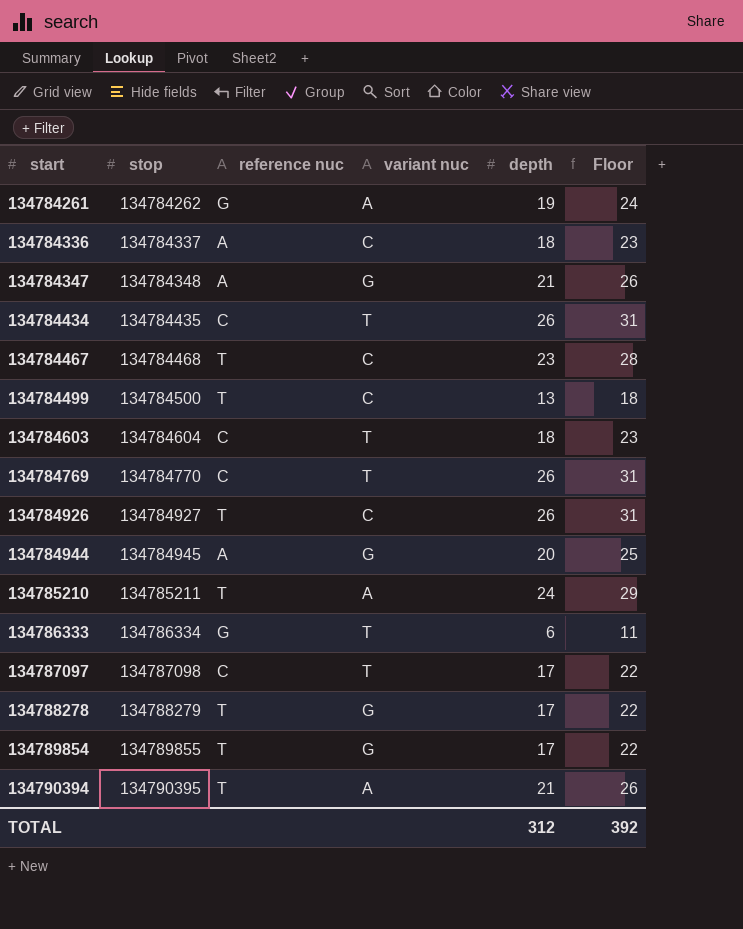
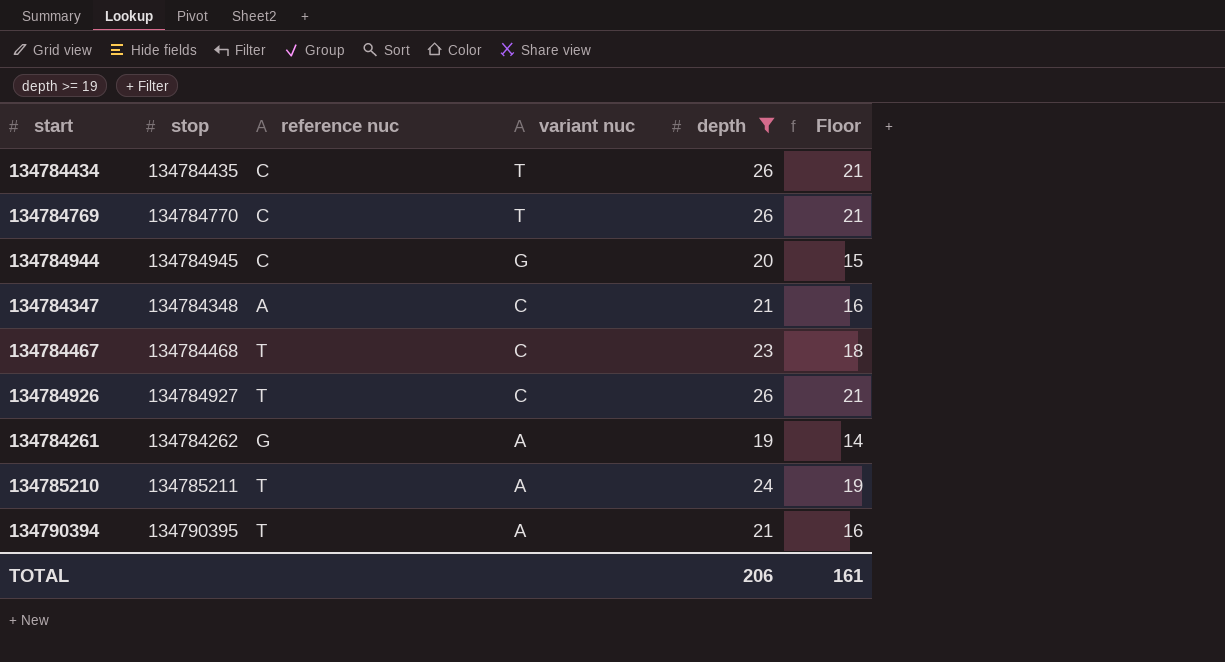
filter: none -> depth >= 19
row order: start ascending -> variant nuc descending
column Floor | formula: [depth] + 5 -> [depth] - 5
134784944 | reference nuc: A -> C
134784347 | variant nuc: G -> C
TOTAL | depth: 312 -> 206
TOTAL | Floor: 392 -> 161

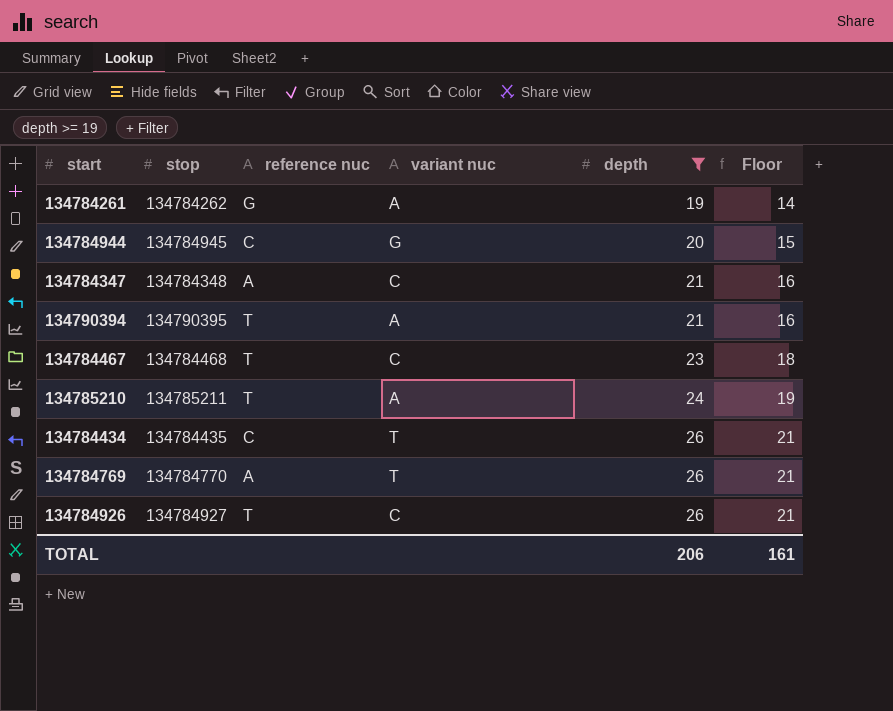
row order: variant nuc descending -> depth ascending
134784769 | reference nuc: C -> A

